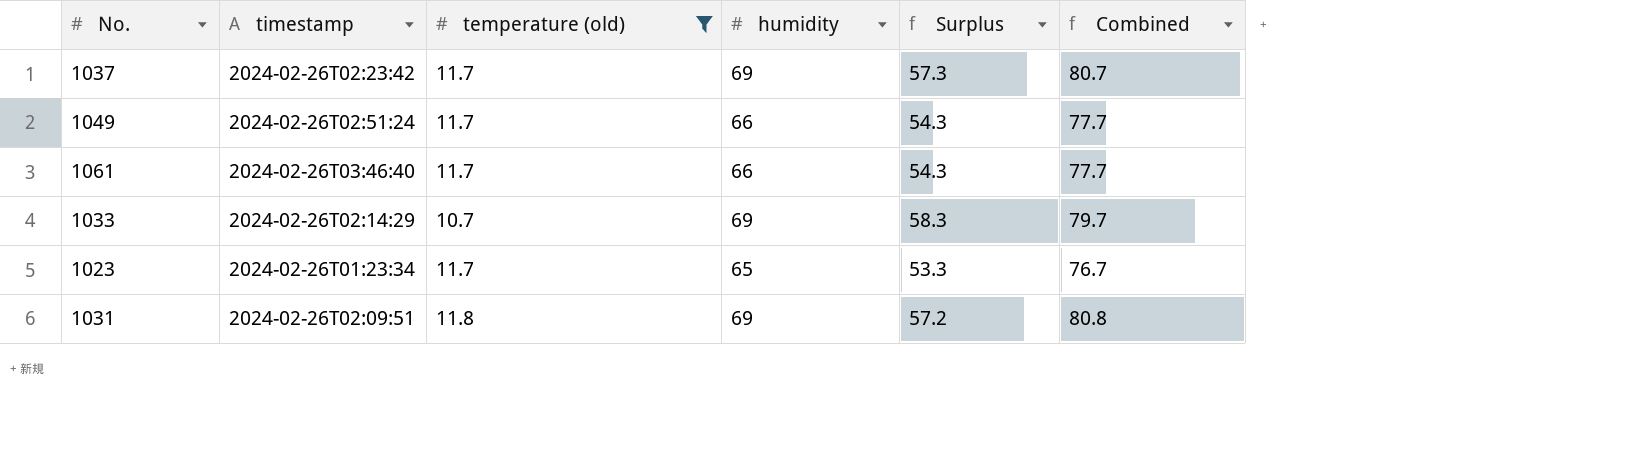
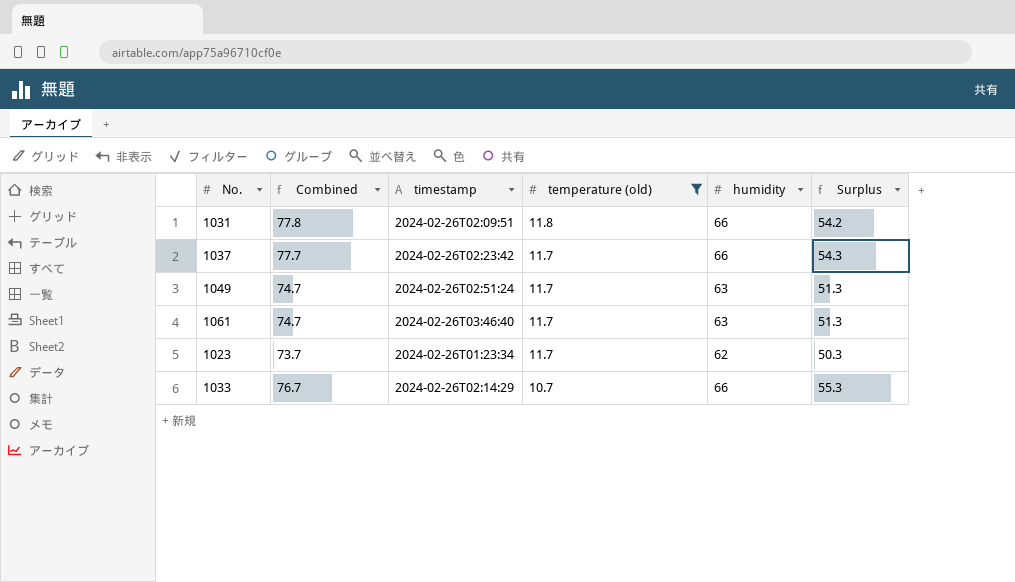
row order: none -> temperature (old) descending
column Combined | position: 6 -> 2
1031 | Combined: 80.8 -> 77.8
1031 | humidity: 69 -> 66
1031 | Surplus: 57.2 -> 54.2
1037 | Combined: 80.7 -> 77.7
1037 | humidity: 69 -> 66
1037 | Surplus: 57.3 -> 54.3
1049 | Combined: 77.7 -> 74.7
1049 | humidity: 66 -> 63
1049 | Surplus: 54.3 -> 51.3
1061 | Combined: 77.7 -> 74.7
1061 | humidity: 66 -> 63
1061 | Surplus: 54.3 -> 51.3
1023 | Combined: 76.7 -> 73.7
1023 | humidity: 65 -> 62
1023 | Surplus: 53.3 -> 50.3
1033 | Combined: 79.7 -> 76.7
1033 | humidity: 69 -> 66
1033 | Surplus: 58.3 -> 55.3

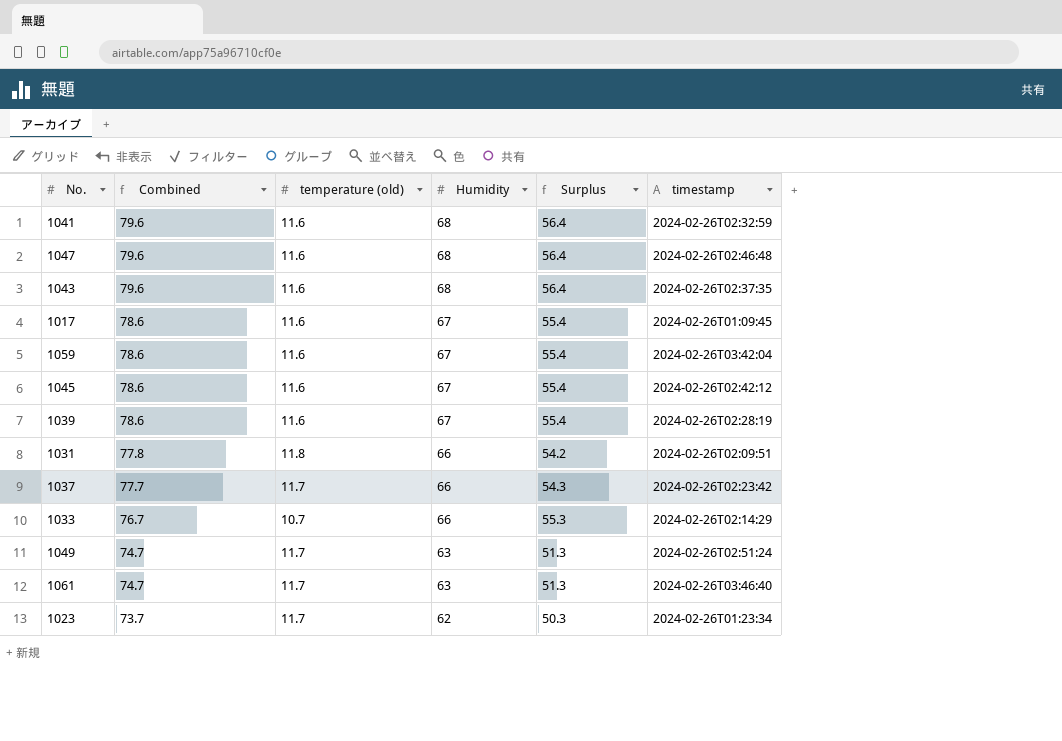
filter: temperature (old) != 11.6 -> none
row order: temperature (old) descending -> Combined descending
column name: humidity -> Humidity
column timestamp | position: 3 -> 6

